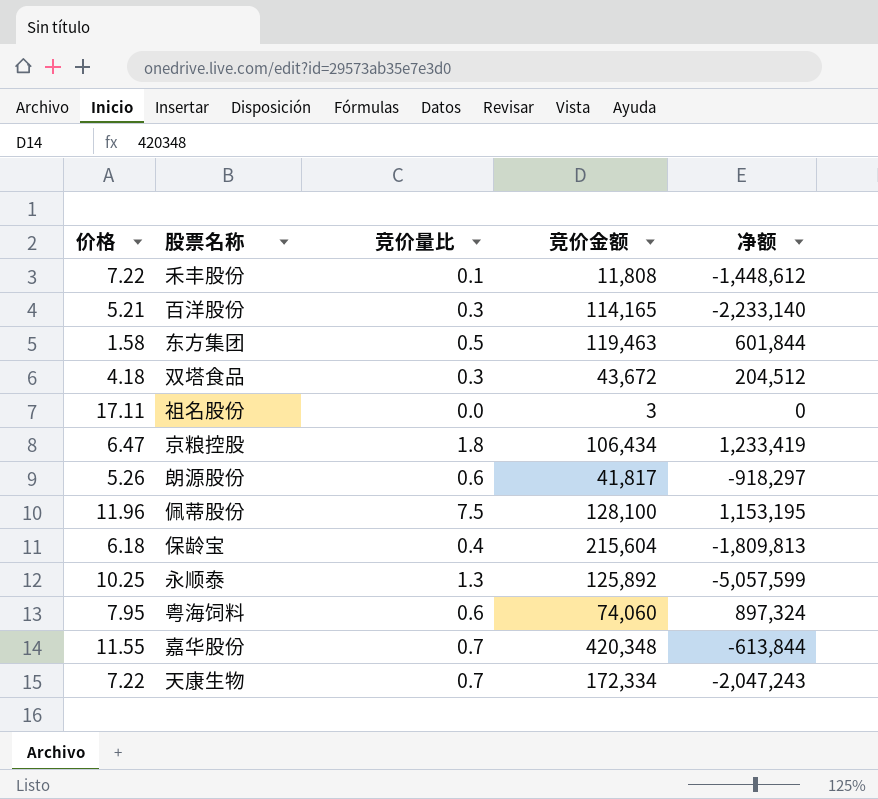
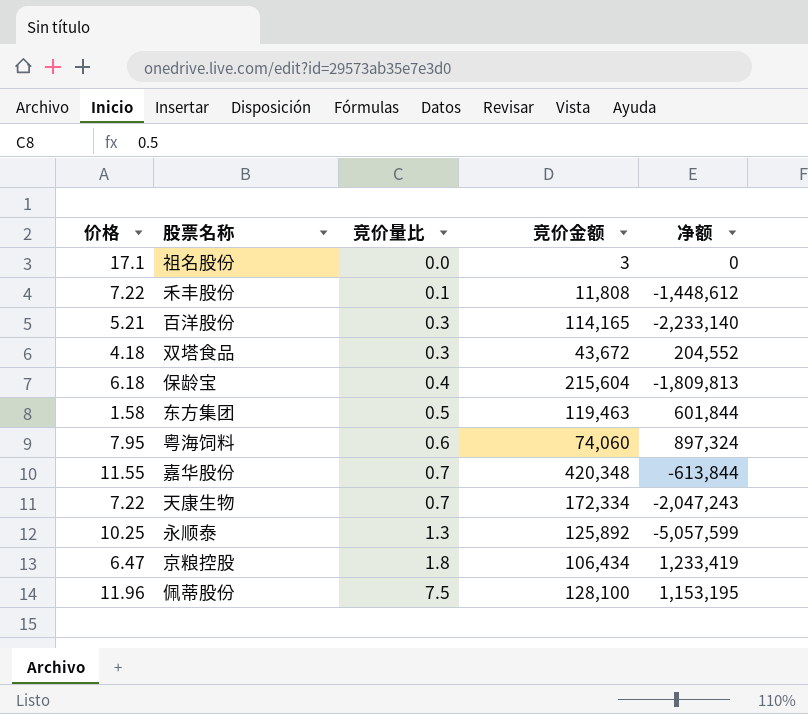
row order: none -> 竞价量比 ascending
row 朗源股份: 5.26 | 0.6 | 41,817 | -918,297 -> none
祖名股份 | 价格: 17.11 -> 17.1
双塔食品 | 净额: 204,512 -> 204,552

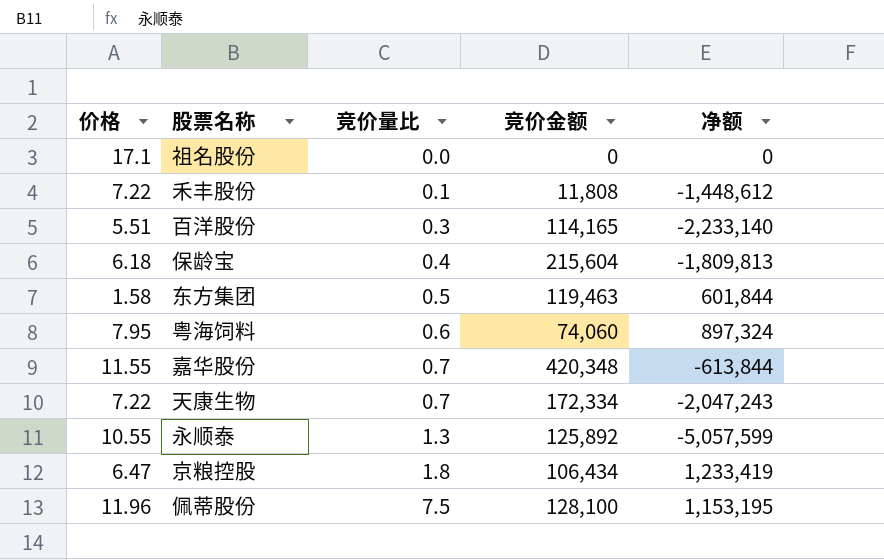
row 双塔食品: 4.18 | 0.3 | 43,672 | 204,552 -> none
祖名股份 | 竞价金额: 3 -> 0
百洋股份 | 价格: 5.21 -> 5.51
永顺泰 | 价格: 10.25 -> 10.55

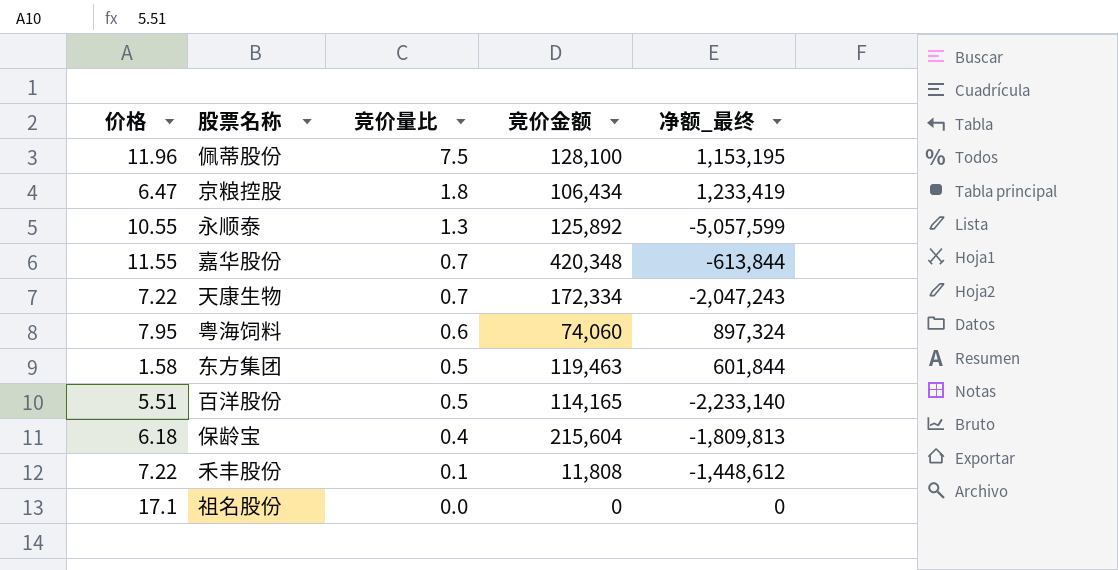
row order: 竞价量比 ascending -> 竞价量比 descending
column name: 净额 -> 净额_最终
百洋股份 | 竞价量比: 0.3 -> 0.5

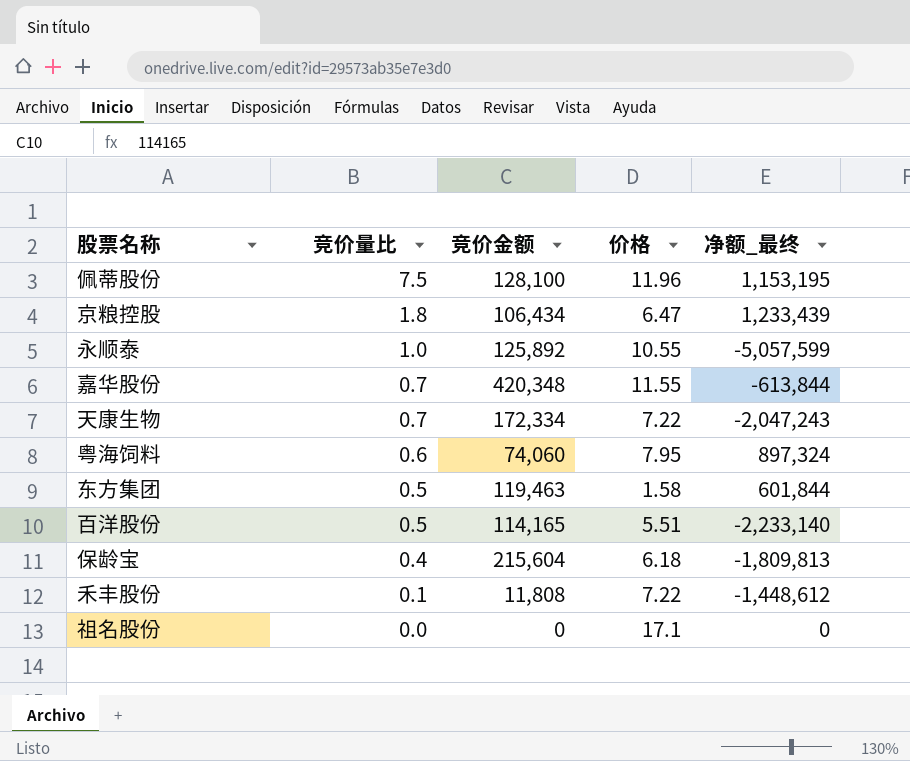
column 价格 | position: 1 -> 4
京粮控股 | 净额_最终: 1,233,419 -> 1,233,439
永顺泰 | 竞价量比: 1.3 -> 1.0

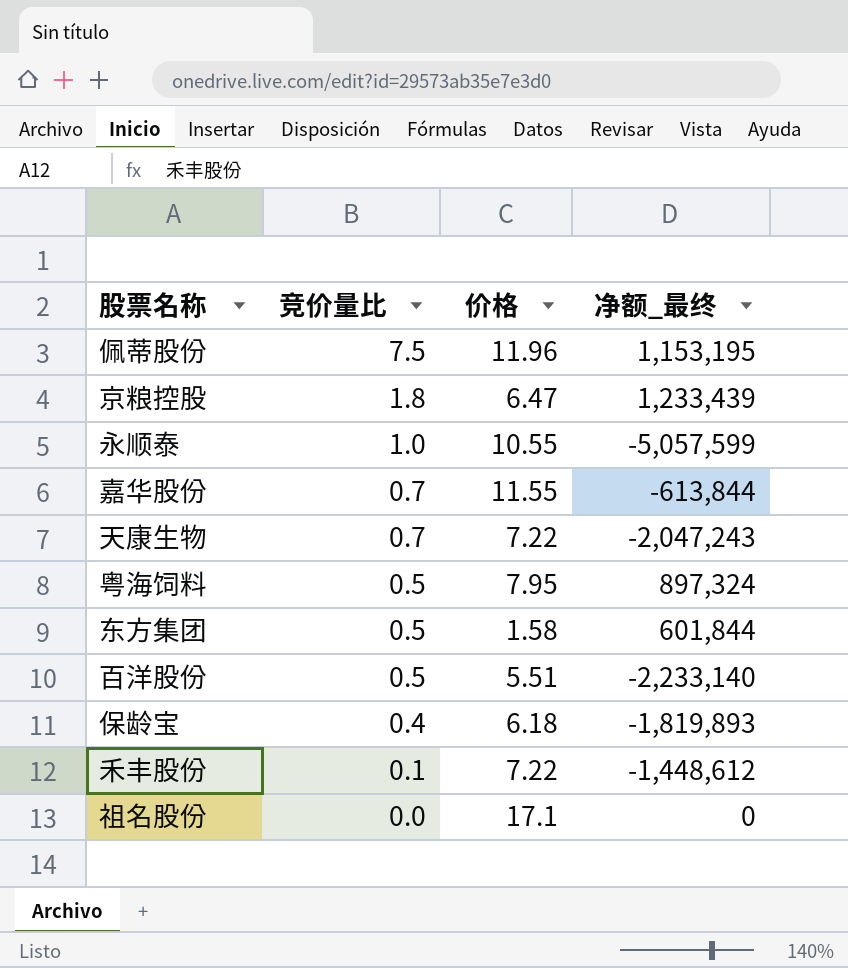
column 竞价金额 | position: 3 -> none
粤海饲料 | 竞价量比: 0.6 -> 0.5
保龄宝 | 净额_最终: -1,809,813 -> -1,819,893

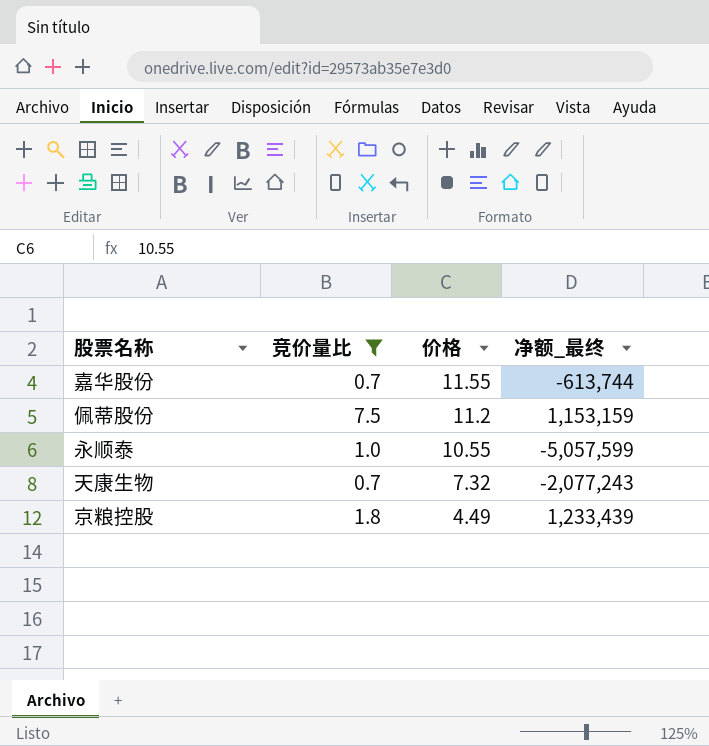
filter: none -> 竞价量比 >= 0.7
row order: 竞价量比 descending -> 价格 descending
嘉华股份 | 净额_最终: -613,844 -> -613,744
佩蒂股份 | 价格: 11.96 -> 11.2
佩蒂股份 | 净额_最终: 1,153,195 -> 1,153,159
天康生物 | 价格: 7.22 -> 7.32
天康生物 | 净额_最终: -2,047,243 -> -2,077,243
京粮控股 | 价格: 6.47 -> 4.49

